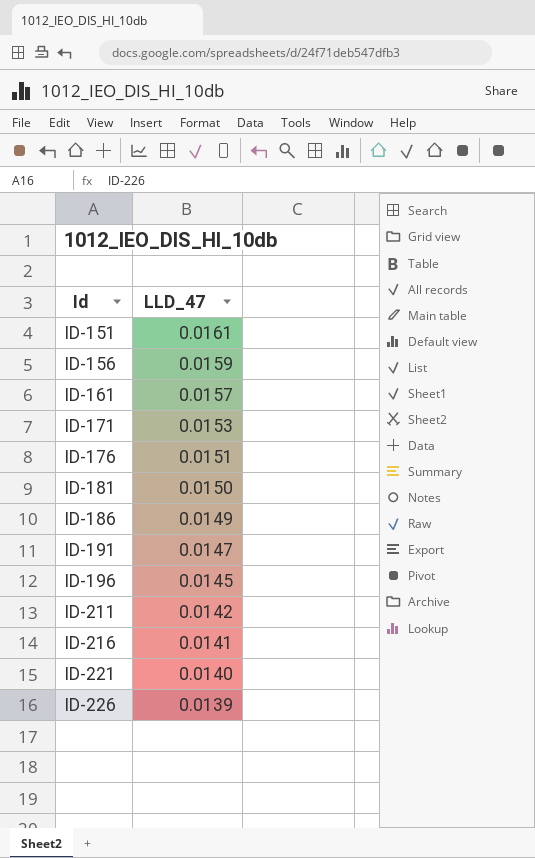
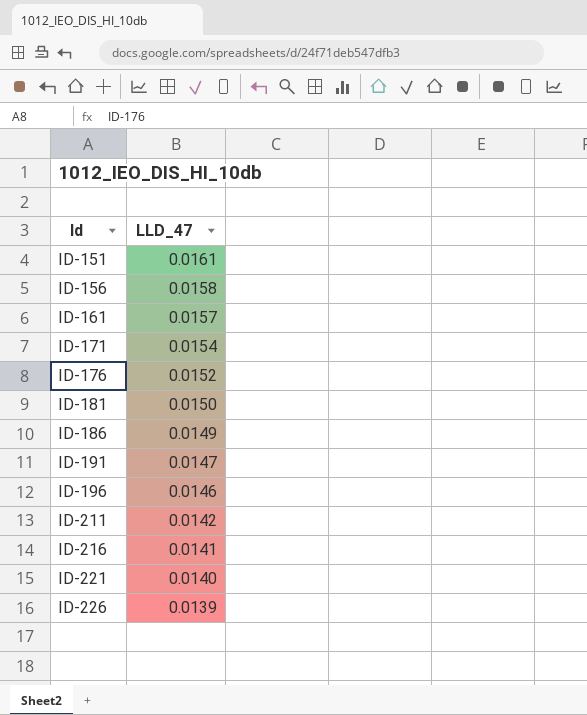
ID-156 | LLD_47: 0.0159 -> 0.0158
ID-171 | LLD_47: 0.0153 -> 0.0154
ID-176 | LLD_47: 0.0151 -> 0.0152
ID-196 | LLD_47: 0.0145 -> 0.0146

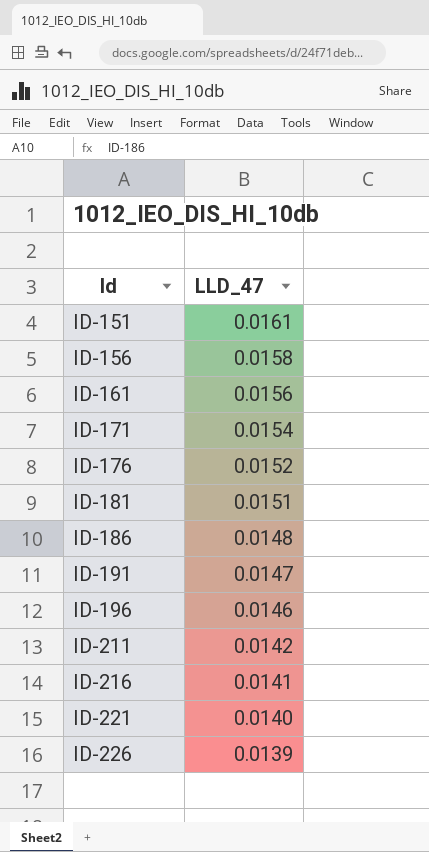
ID-161 | LLD_47: 0.0157 -> 0.0156
ID-181 | LLD_47: 0.0150 -> 0.0151
ID-186 | LLD_47: 0.0149 -> 0.0148

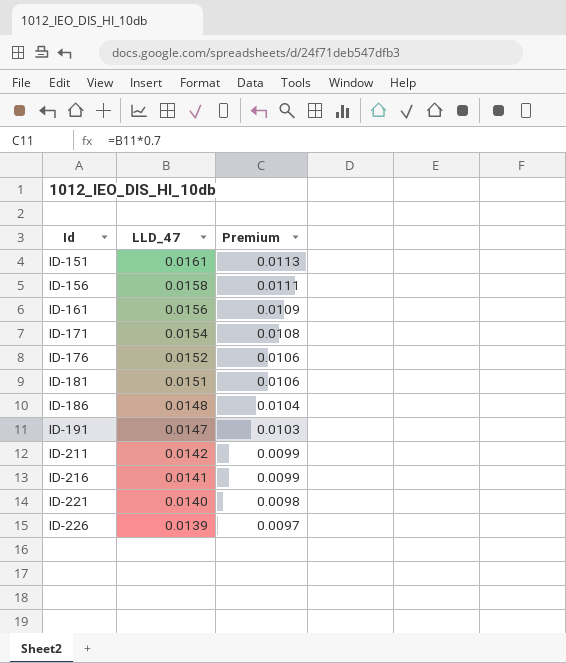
column Premium | formula: none -> [LLD_47] * 0.7
row ID-196: 0.0146 -> none

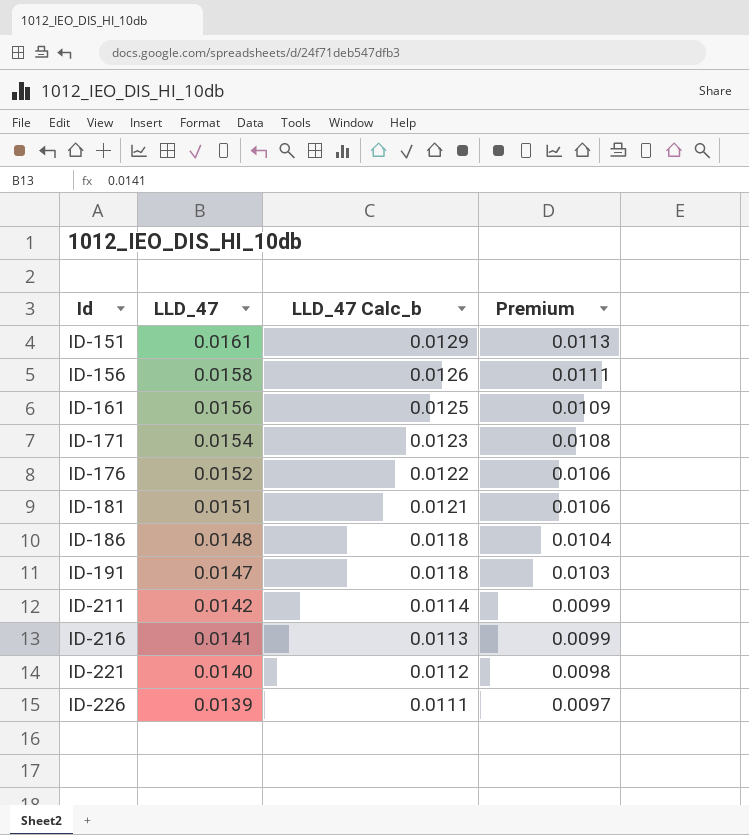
column LLD_47 Calc_b | formula: none -> [LLD_47] * 0.8

